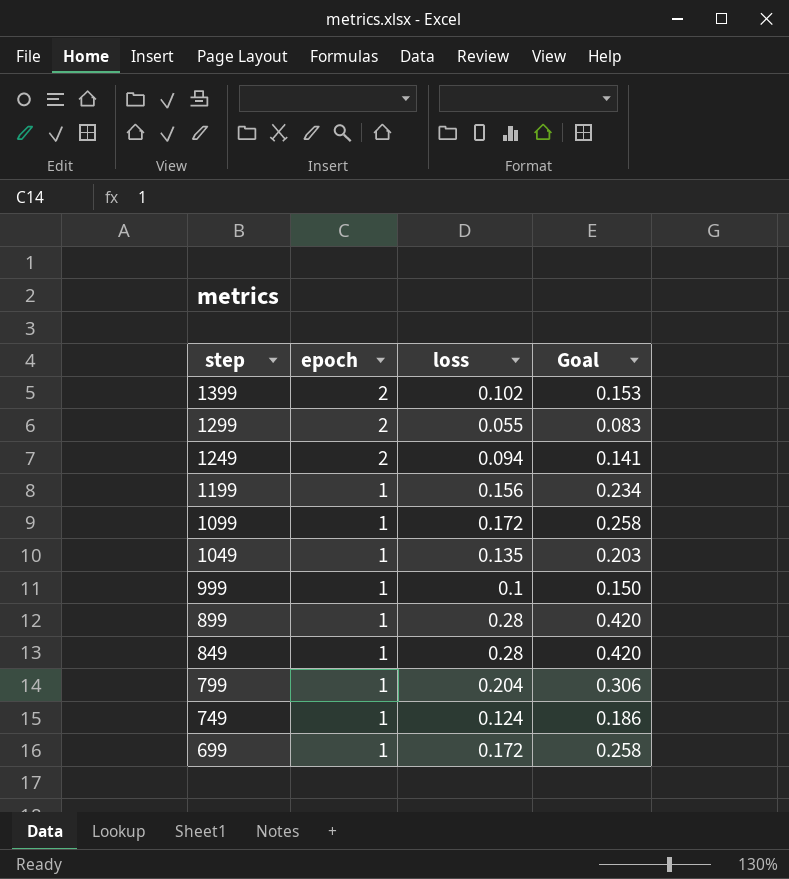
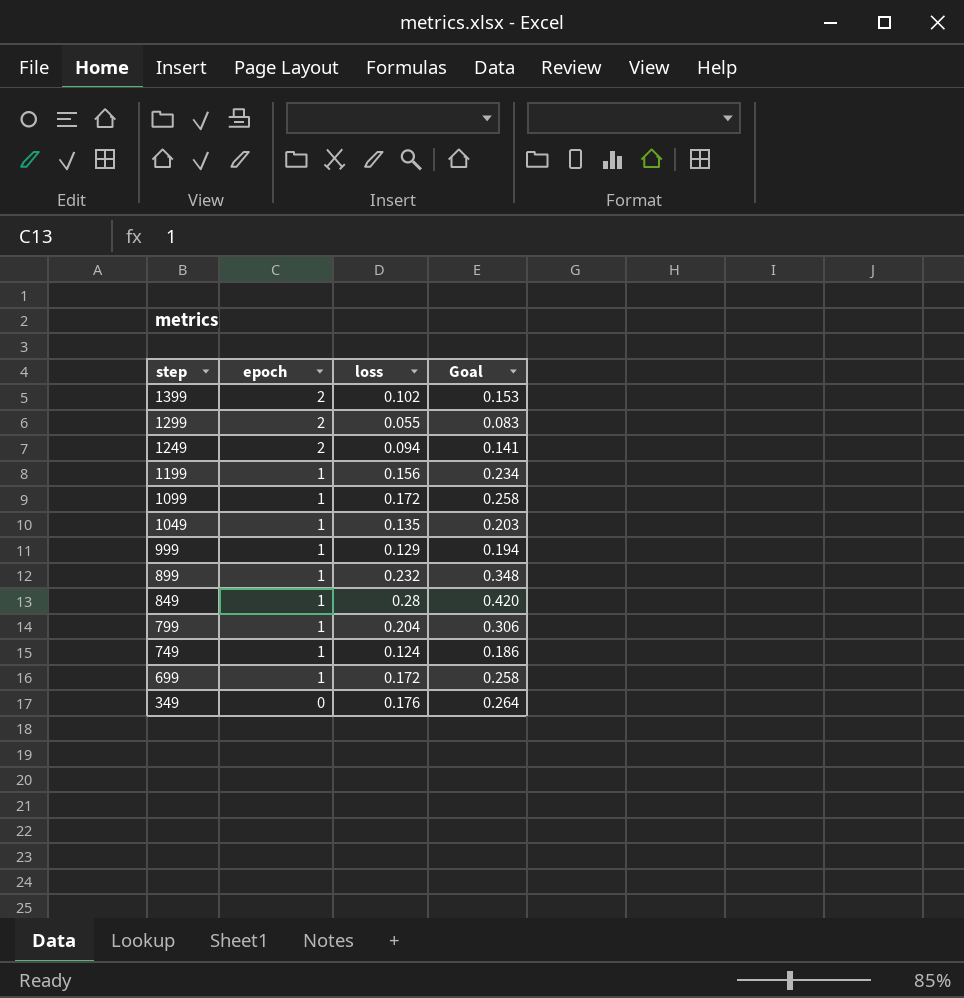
999 | loss: 0.1 -> 0.129
999 | Goal: 0.150 -> 0.194
899 | loss: 0.28 -> 0.232
899 | Goal: 0.420 -> 0.348
row 349: none -> 0 | 0.176 | 0.264

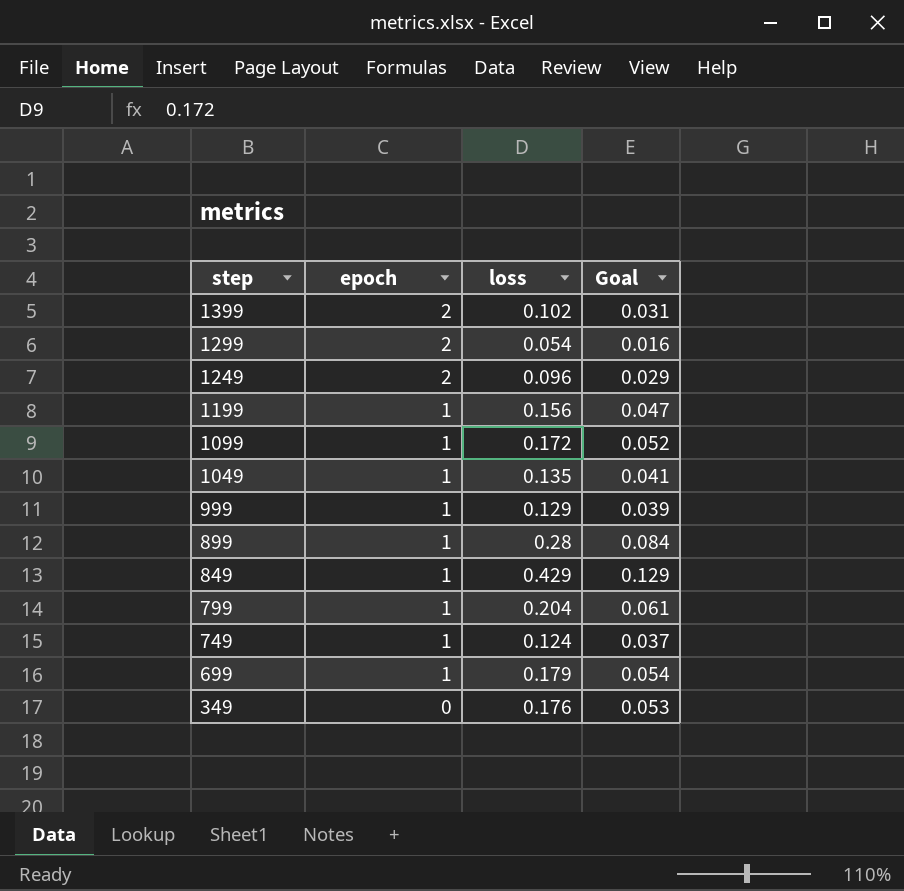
column Goal | formula: [loss] * 1.5 -> [loss] * 0.3
1299 | loss: 0.055 -> 0.054
1249 | loss: 0.094 -> 0.096
899 | loss: 0.232 -> 0.28
849 | loss: 0.28 -> 0.429
699 | loss: 0.172 -> 0.179

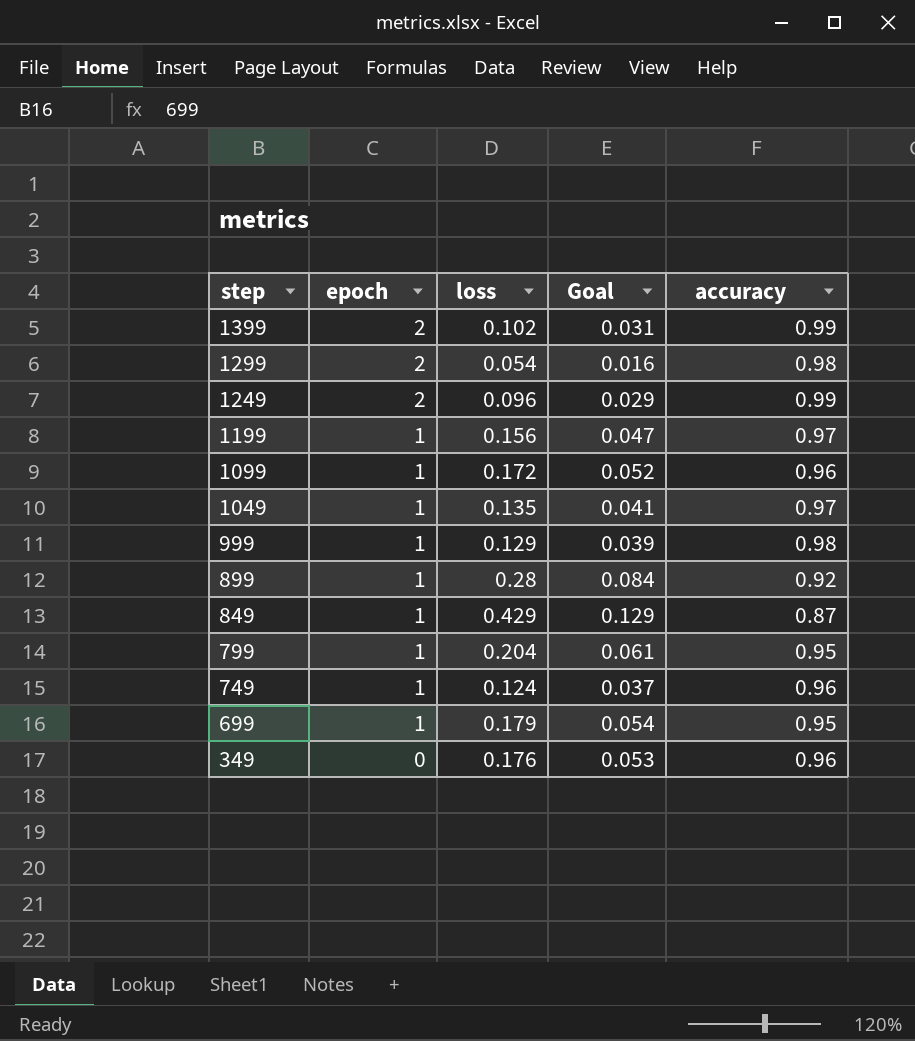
column accuracy | position: none -> 5

